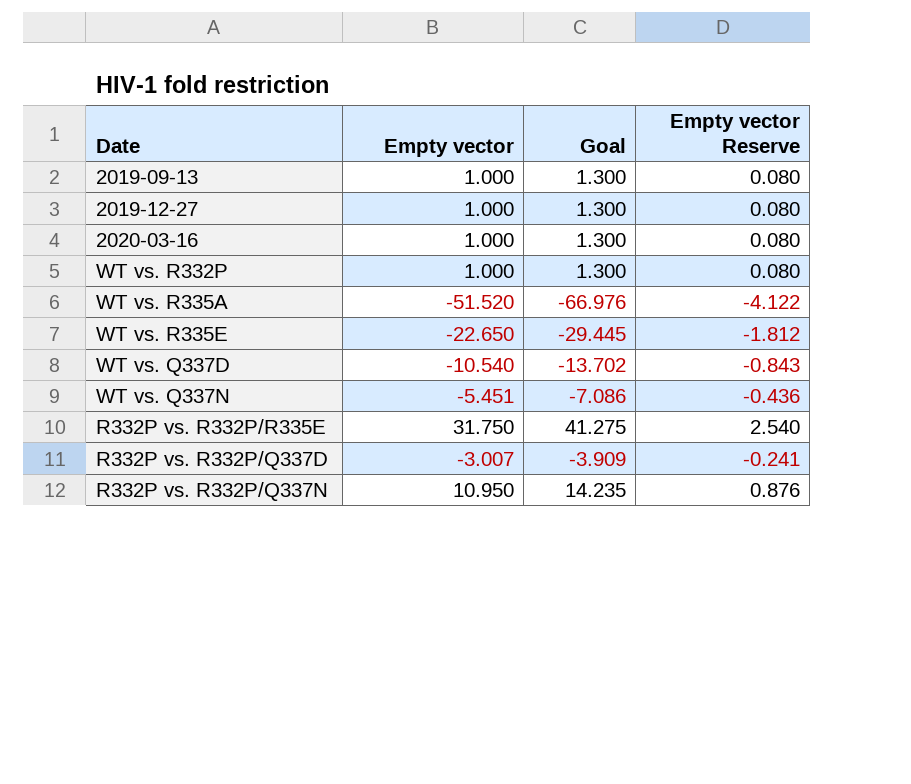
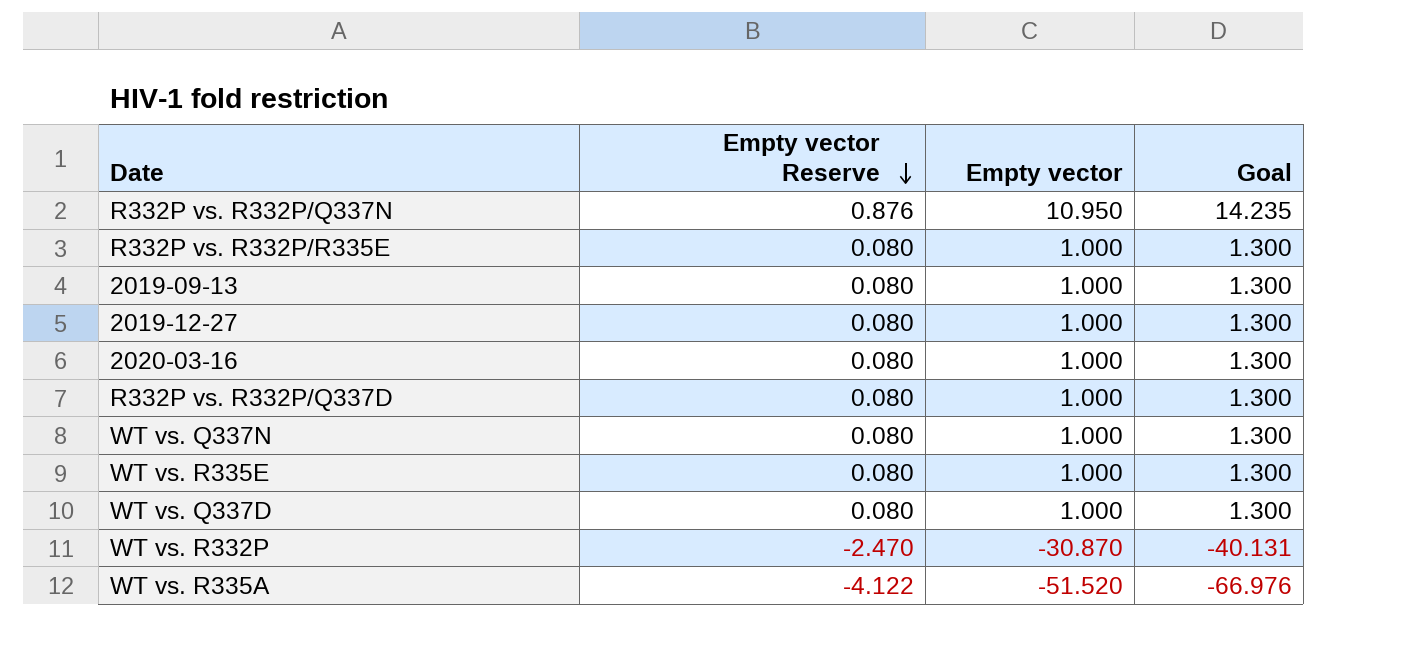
row order: none -> Empty vector Reserve descending
column Empty vector Reserve | position: 4 -> 2
R332P vs. R332P/R335E | Empty vector Reserve: 2.540 -> 0.080
R332P vs. R332P/R335E | Empty vector: 31.750 -> 1.000
R332P vs. R332P/R335E | Goal: 41.275 -> 1.300
R332P vs. R332P/Q337D | Empty vector Reserve: -0.241 -> 0.080
R332P vs. R332P/Q337D | Empty vector: -3.007 -> 1.000
R332P vs. R332P/Q337D | Goal: -3.909 -> 1.300
WT vs. Q337N | Empty vector Reserve: -0.436 -> 0.080
WT vs. Q337N | Empty vector: -5.451 -> 1.000
WT vs. Q337N | Goal: -7.086 -> 1.300
WT vs. R335E | Empty vector Reserve: -1.812 -> 0.080
WT vs. R335E | Empty vector: -22.650 -> 1.000
WT vs. R335E | Goal: -29.445 -> 1.300
WT vs. Q337D | Empty vector Reserve: -0.843 -> 0.080
WT vs. Q337D | Empty vector: -10.540 -> 1.000
WT vs. Q337D | Goal: -13.702 -> 1.300
WT vs. R332P | Empty vector Reserve: 0.080 -> -2.470
WT vs. R332P | Empty vector: 1.000 -> -30.870
WT vs. R332P | Goal: 1.300 -> -40.131

